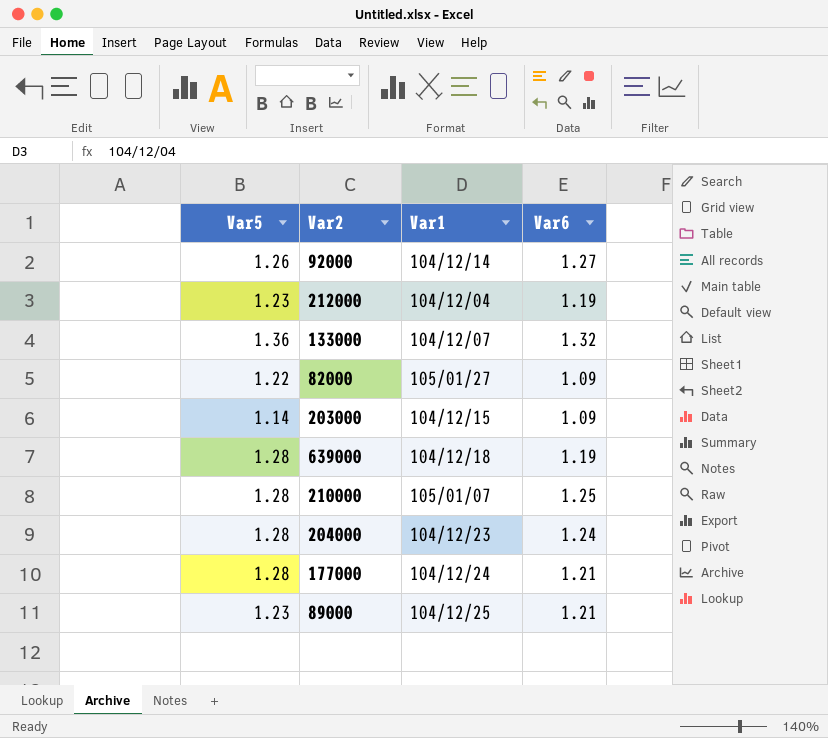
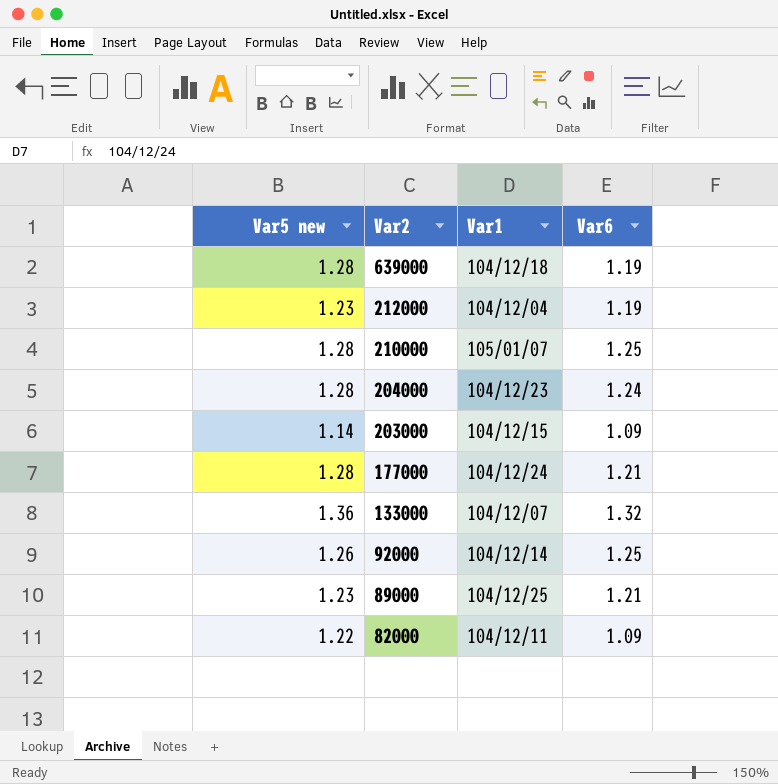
row order: none -> Var2 descending
column name: Var5 -> Var5 new
92000 | Var6: 1.27 -> 1.25
82000 | Var1: 105/01/27 -> 104/12/11

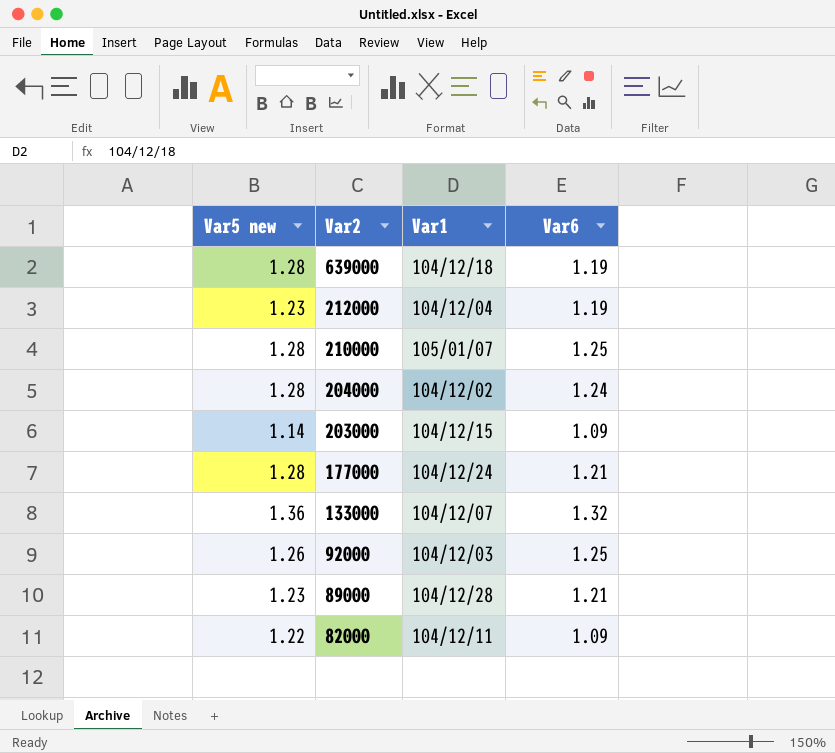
204000 | Var1: 104/12/23 -> 104/12/02
92000 | Var1: 104/12/14 -> 104/12/03
89000 | Var1: 104/12/25 -> 104/12/28

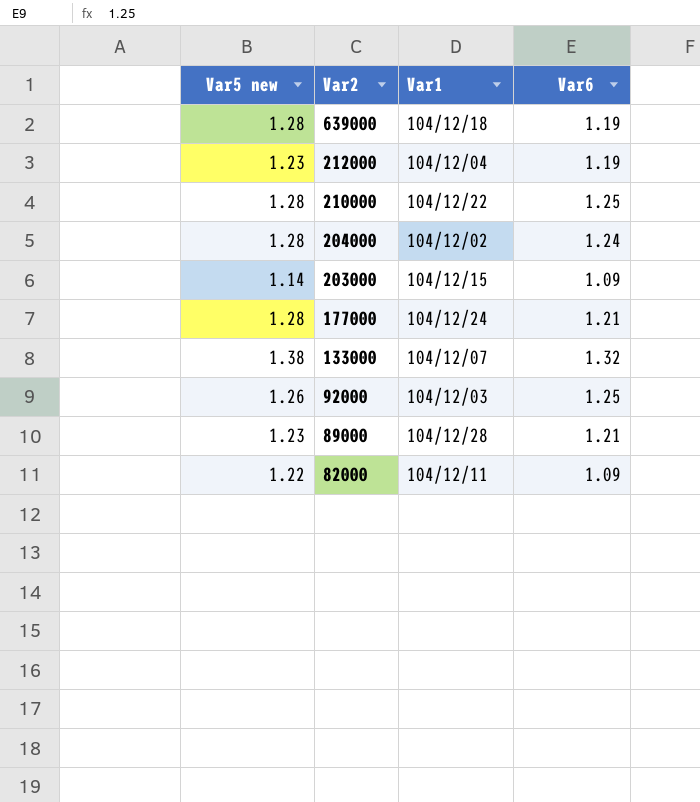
210000 | Var1: 105/01/07 -> 104/12/22
133000 | Var5 new: 1.36 -> 1.38

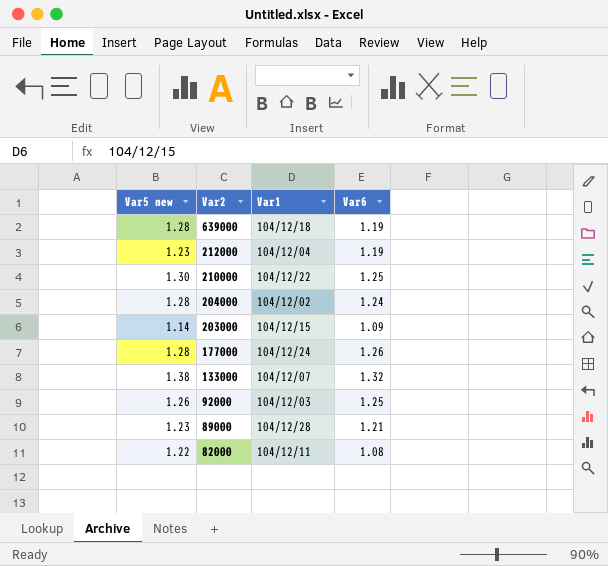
210000 | Var5 new: 1.28 -> 1.30
177000 | Var6: 1.21 -> 1.26
82000 | Var6: 1.09 -> 1.08

